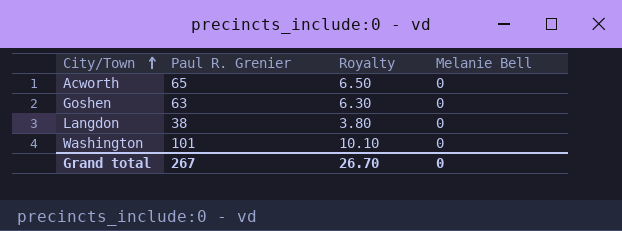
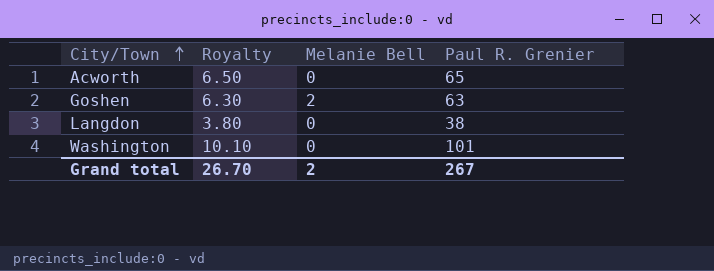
column Paul R. Grenier | position: 2 -> 4
Goshen | Melanie Bell: 0 -> 2
Grand total | Melanie Bell: 0 -> 2

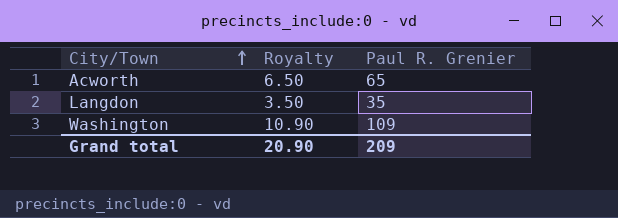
column Melanie Bell | position: 3 -> none
row Goshen: 6.30 | 2 | 63 -> none
Langdon | Royalty: 3.80 -> 3.50
Langdon | Paul R. Grenier: 38 -> 35
Washington | Royalty: 10.10 -> 10.90
Washington | Paul R. Grenier: 101 -> 109
Grand total | Royalty: 26.70 -> 20.90
Grand total | Paul R. Grenier: 267 -> 209

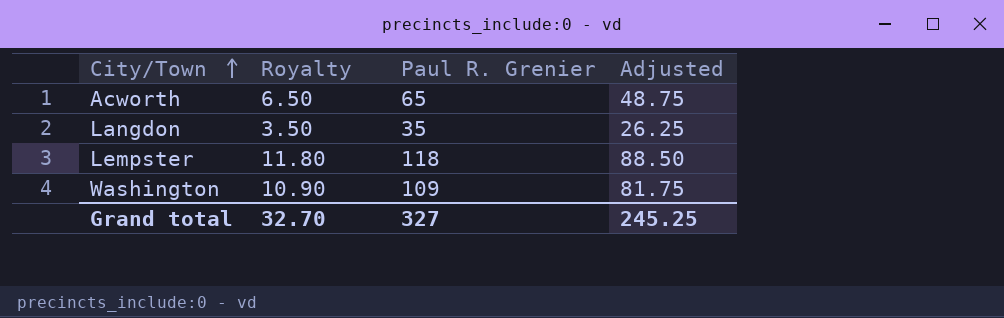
column Adjusted | formula: none -> [Paul R. Grenier] * 0.75
row Lempster: none -> 11.80 | 118 | 88.50
Grand total | Royalty: 20.90 -> 32.70
Grand total | Paul R. Grenier: 209 -> 327

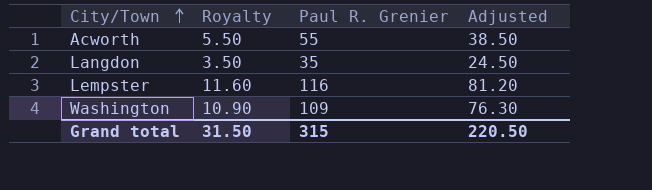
column Adjusted | formula: [Paul R. Grenier] * 0.75 -> [Paul R. Grenier] * 0.7
Acworth | Royalty: 6.50 -> 5.50
Acworth | Paul R. Grenier: 65 -> 55
Lempster | Royalty: 11.80 -> 11.60
Lempster | Paul R. Grenier: 118 -> 116
Grand total | Royalty: 32.70 -> 31.50
Grand total | Paul R. Grenier: 327 -> 315
Grand total | Adjusted: 245.25 -> 220.50

